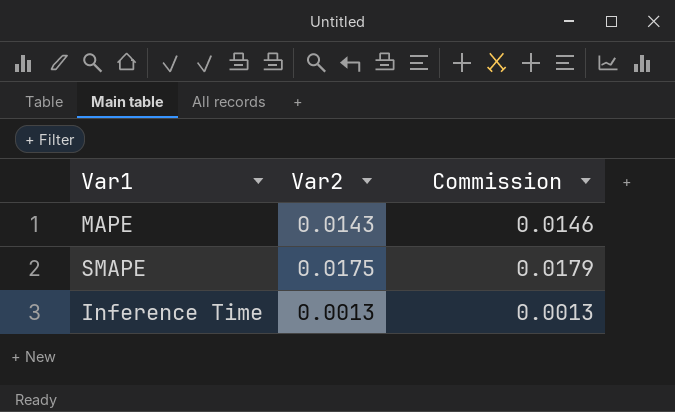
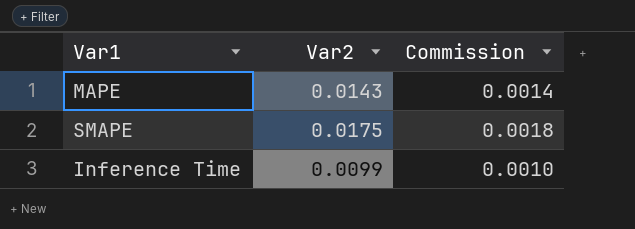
column Commission | formula: [Var2] * 1.02 -> [Var2] * 0.1
Inference Time | Var2: 0.0013 -> 0.0099

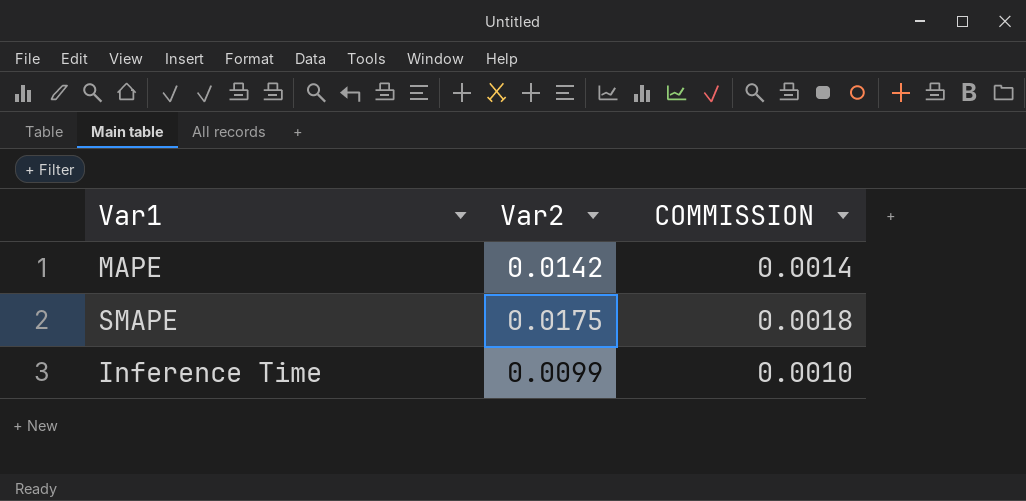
column name: Commission -> COMMISSION
MAPE | Var2: 0.0143 -> 0.0142

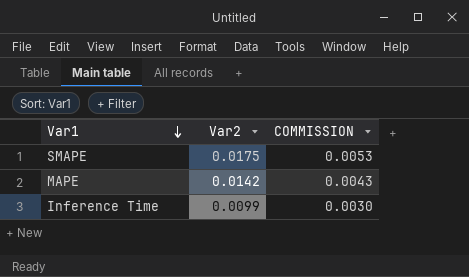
row order: none -> Var1 descending
column COMMISSION | formula: [Var2] * 0.1 -> [Var2] * 0.3

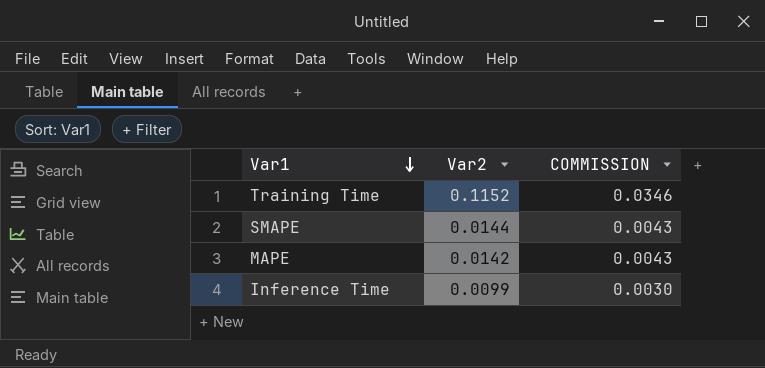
row Training Time: none -> 0.1152 | 0.0346
SMAPE | Var2: 0.0175 -> 0.0144
SMAPE | COMMISSION: 0.0053 -> 0.0043

